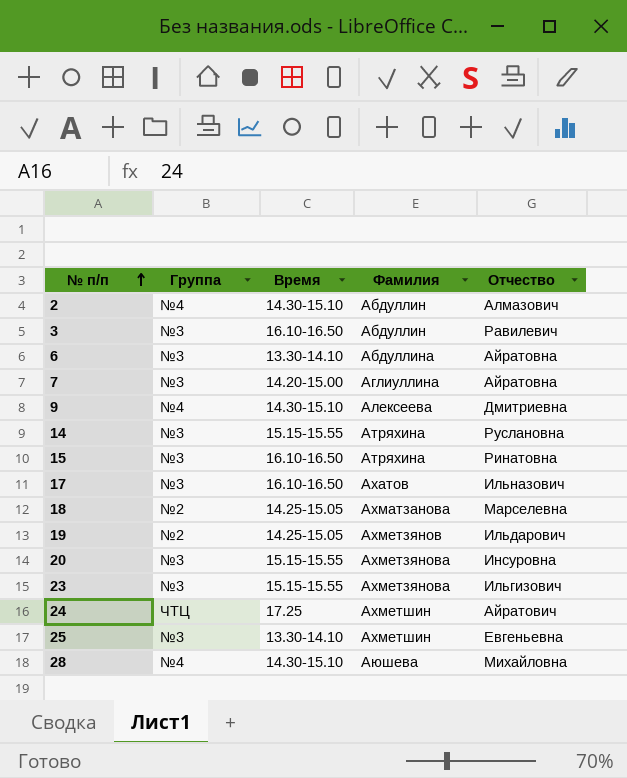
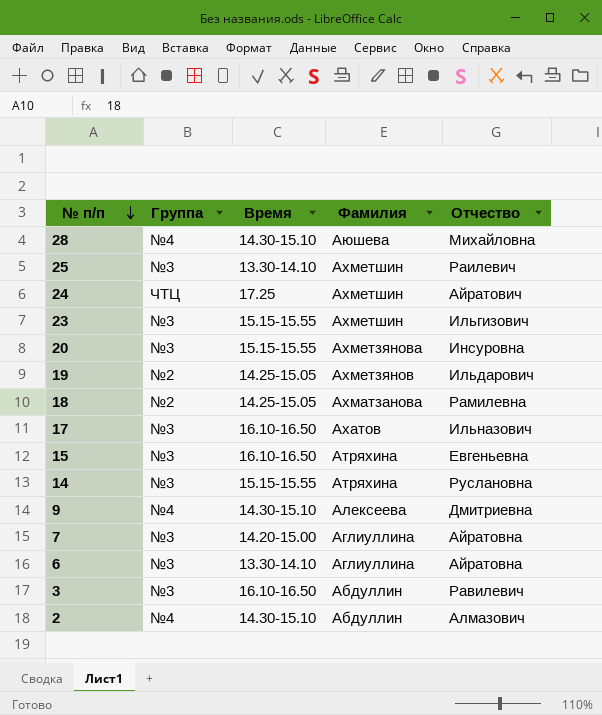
row order: № п/п ascending -> № п/п descending
25 | Отчество: Евгеньевна -> Раилевич
23 | Фамилия: Ахметзянова -> Ахметшин
18 | Отчество: Марселевна -> Рамилевна
15 | Отчество: Ринатовна -> Евгеньевна
6 | Фамилия: Абдуллина -> Аглиуллина

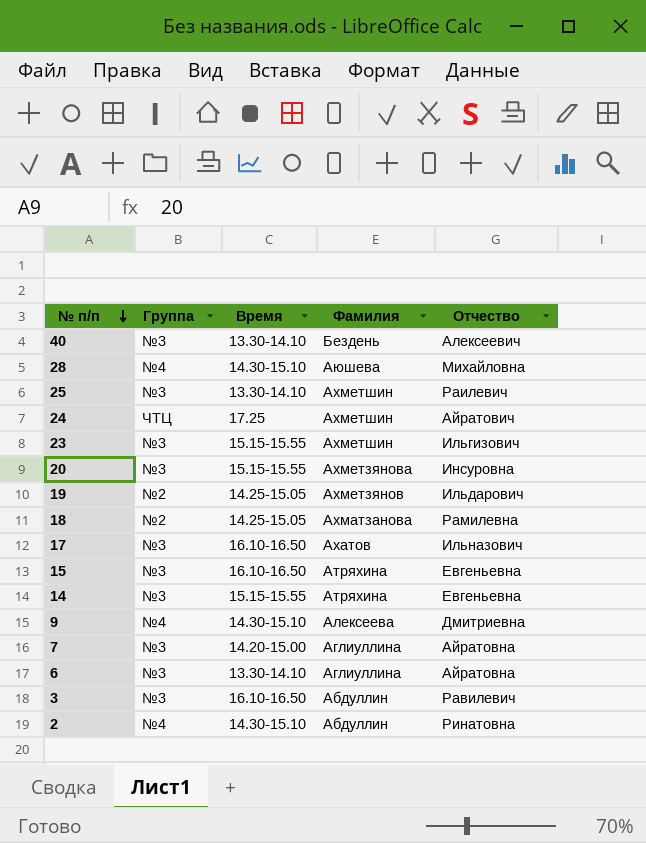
row 40: none -> №3 | 13.30-14.10 | Бездень | Алексеевич
14 | Отчество: Руслановна -> Евгеньевна
2 | Отчество: Алмазович -> Ринатовна

